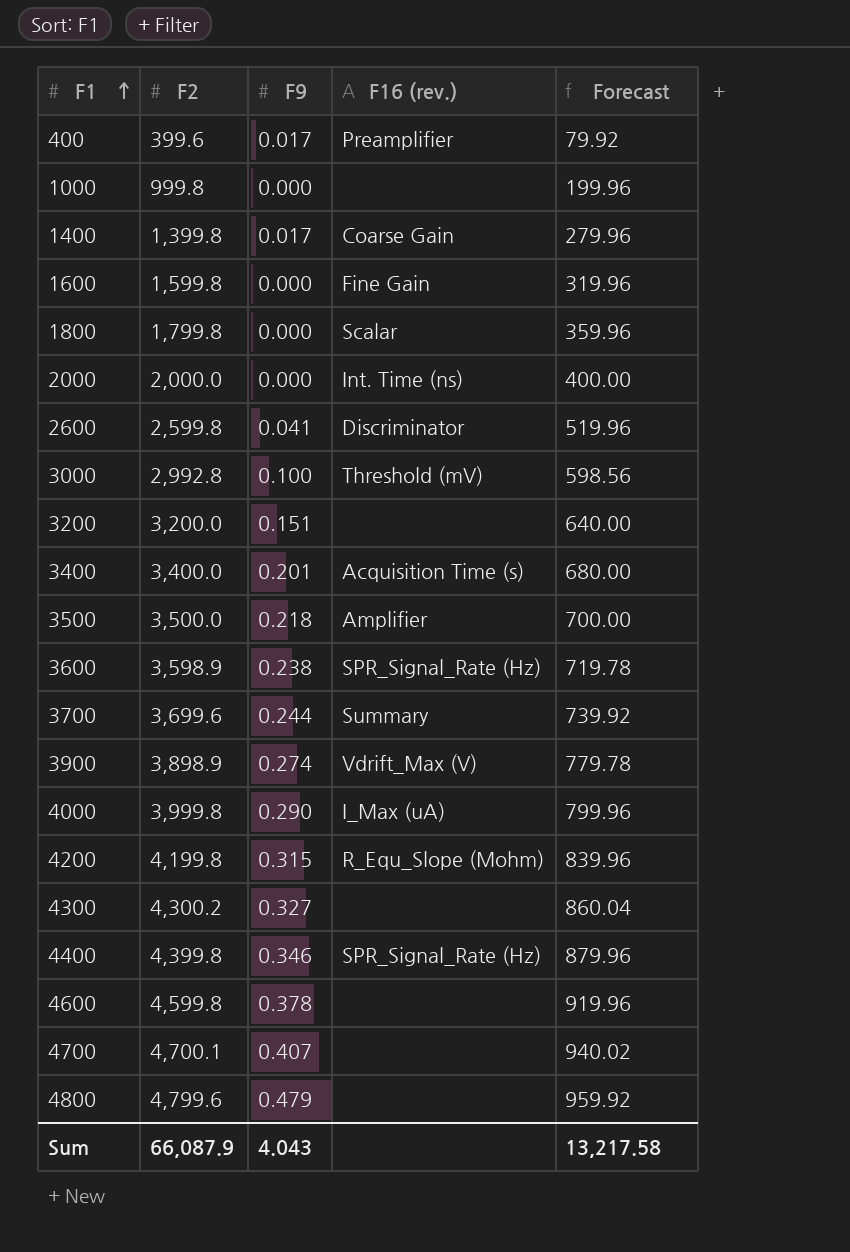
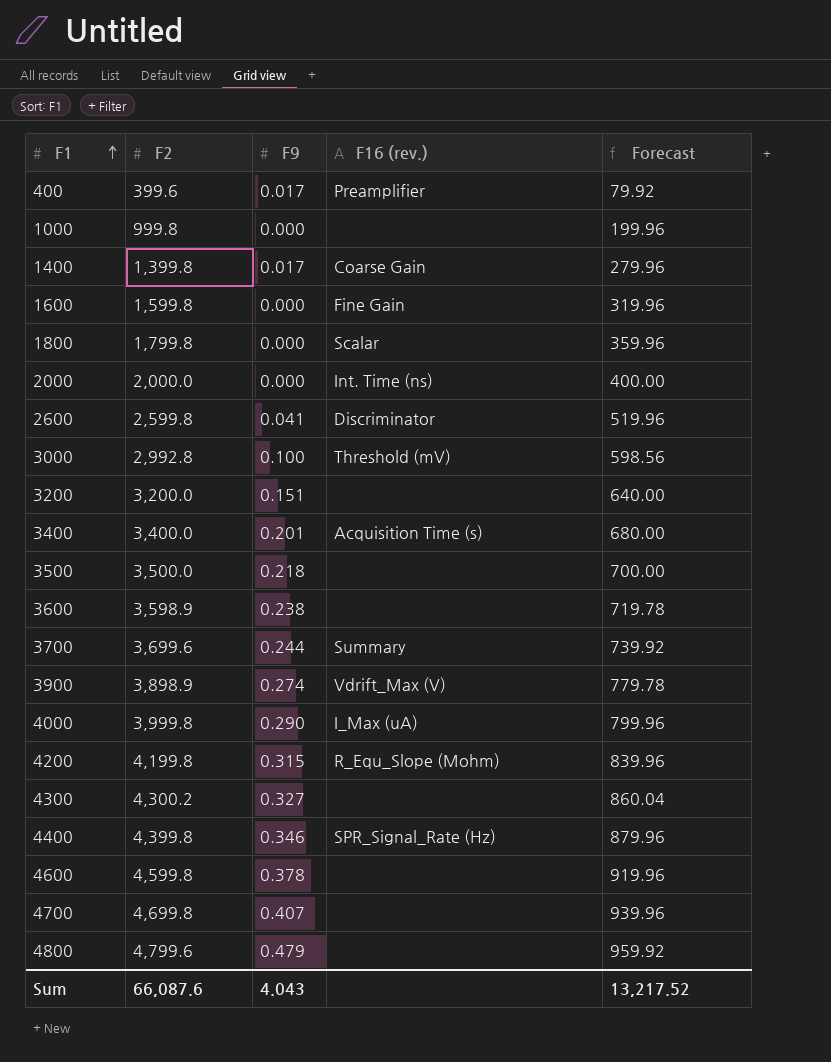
3500 | F16 (rev.): Amplifier -> none
3600 | F16 (rev.): SPR_Signal_Rate (Hz) -> none
4700 | F2: 4,700.1 -> 4,699.8
4700 | Forecast: 940.02 -> 939.96
Sum | F2: 66,087.9 -> 66,087.6
Sum | Forecast: 13,217.58 -> 13,217.52

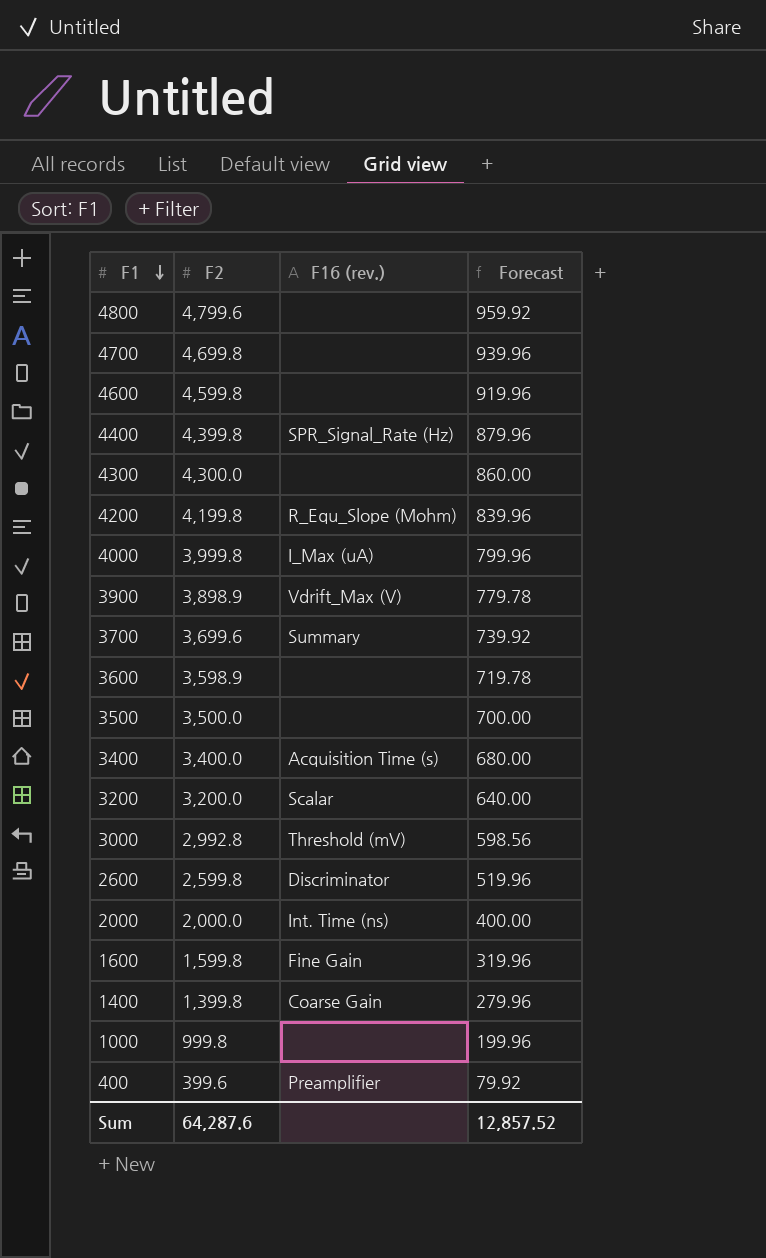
row order: F1 ascending -> F1 descending
column F9 | position: 3 -> none
row 1800: 1,799.8 | 0.000 | Scalar | 359.96 -> none
4300 | F2: 4,300.2 -> 4,300.0
4300 | Forecast: 860.04 -> 860.00
3200 | F16 (rev.): none -> Scalar
Sum | F2: 66,087.6 -> 64,287.6
Sum | Forecast: 13,217.52 -> 12,857.52

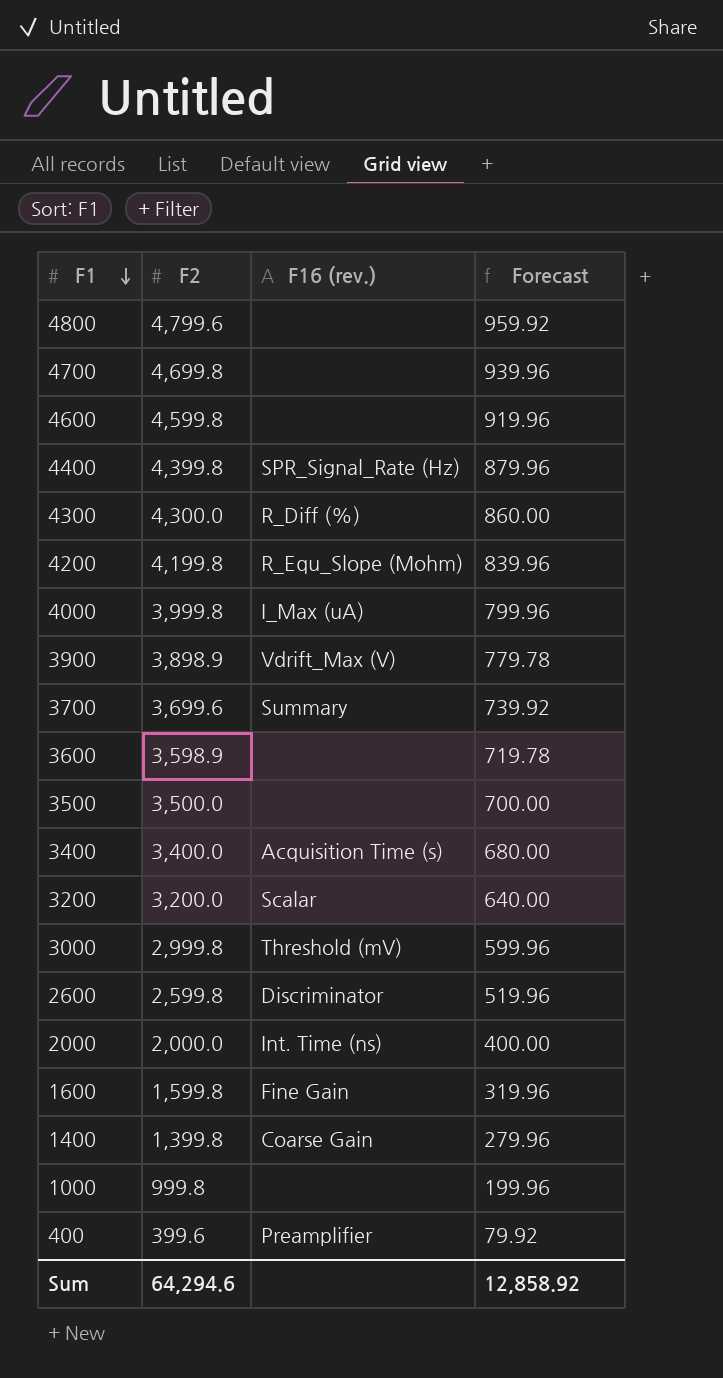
4300 | F16 (rev.): none -> R_Diff (%)
3000 | F2: 2,992.8 -> 2,999.8
3000 | Forecast: 598.56 -> 599.96
Sum | F2: 64,287.6 -> 64,294.6
Sum | Forecast: 12,857.52 -> 12,858.92

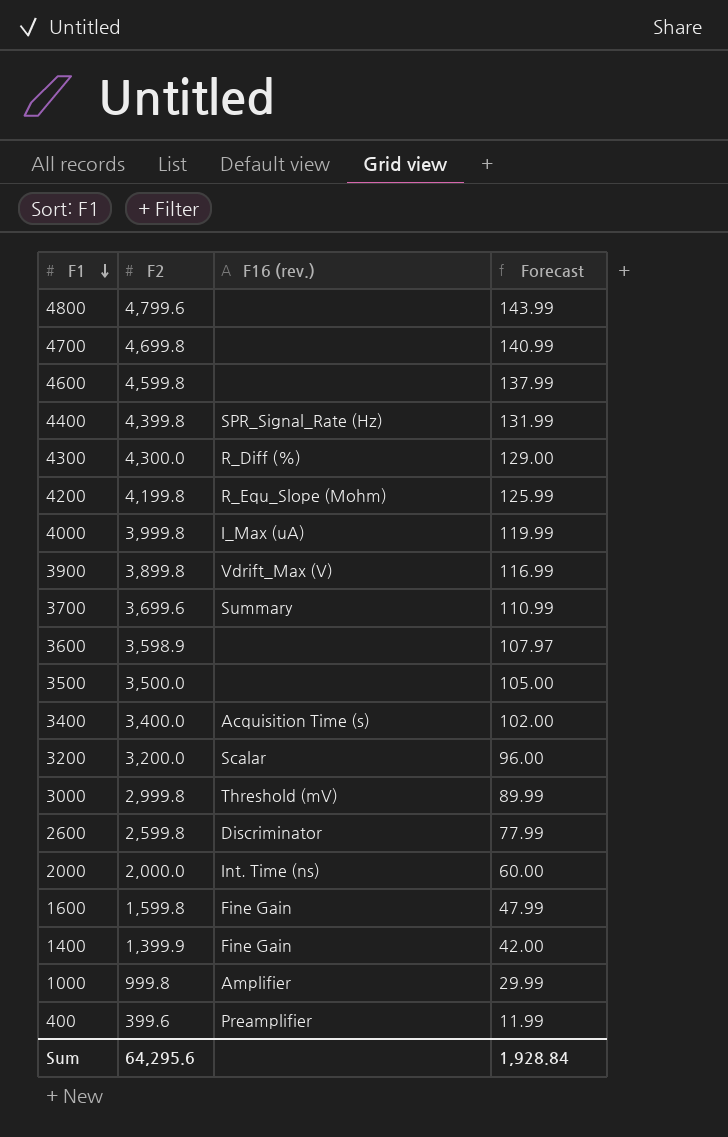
column Forecast | formula: [F2] * 0.2 -> [F2] * 0.03
3900 | F2: 3,898.9 -> 3,899.8
1400 | F2: 1,399.8 -> 1,399.9
1400 | F16 (rev.): Coarse Gain -> Fine Gain
1000 | F16 (rev.): none -> Amplifier
Sum | F2: 64,294.6 -> 64,295.6
Sum | Forecast: 12,858.92 -> 1,928.84

